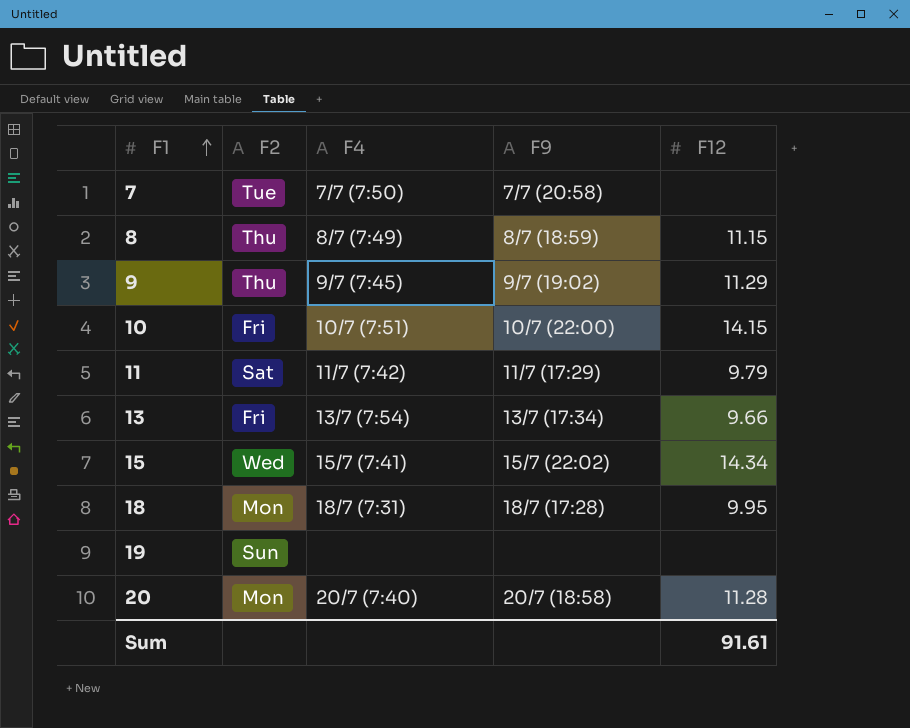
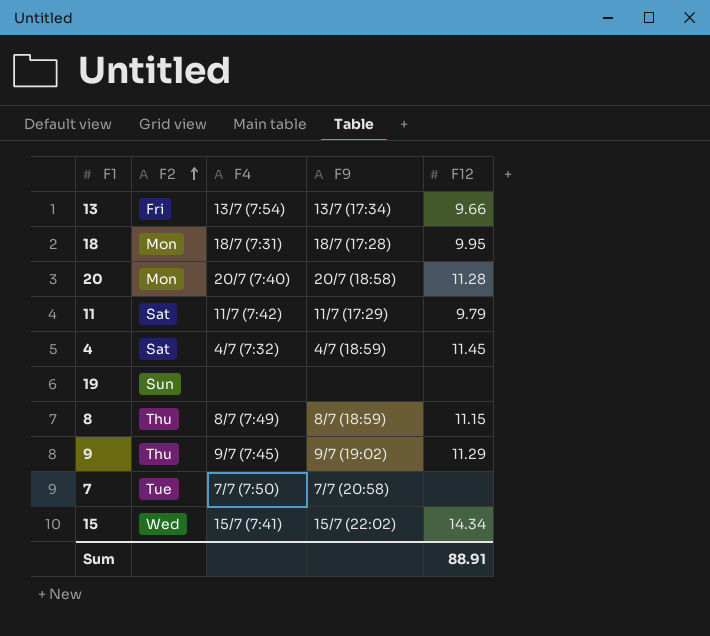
row order: F1 ascending -> F2 ascending
row 10: Fri | 10/7 (7:51) | 10/7 (22:00) | 14.15 -> none
row 4: none -> Sat | 4/7 (7:32) | 4/7 (18:59) | 11.45
Sum | F12: 91.61 -> 88.91

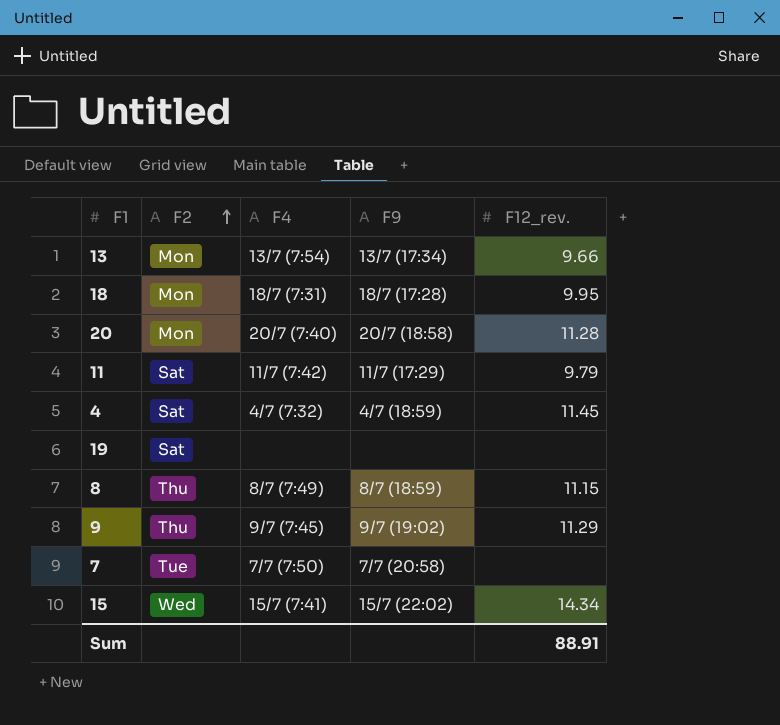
column name: F12 -> F12_rev.
13 | F2: Fri -> Mon
19 | F2: Sun -> Sat

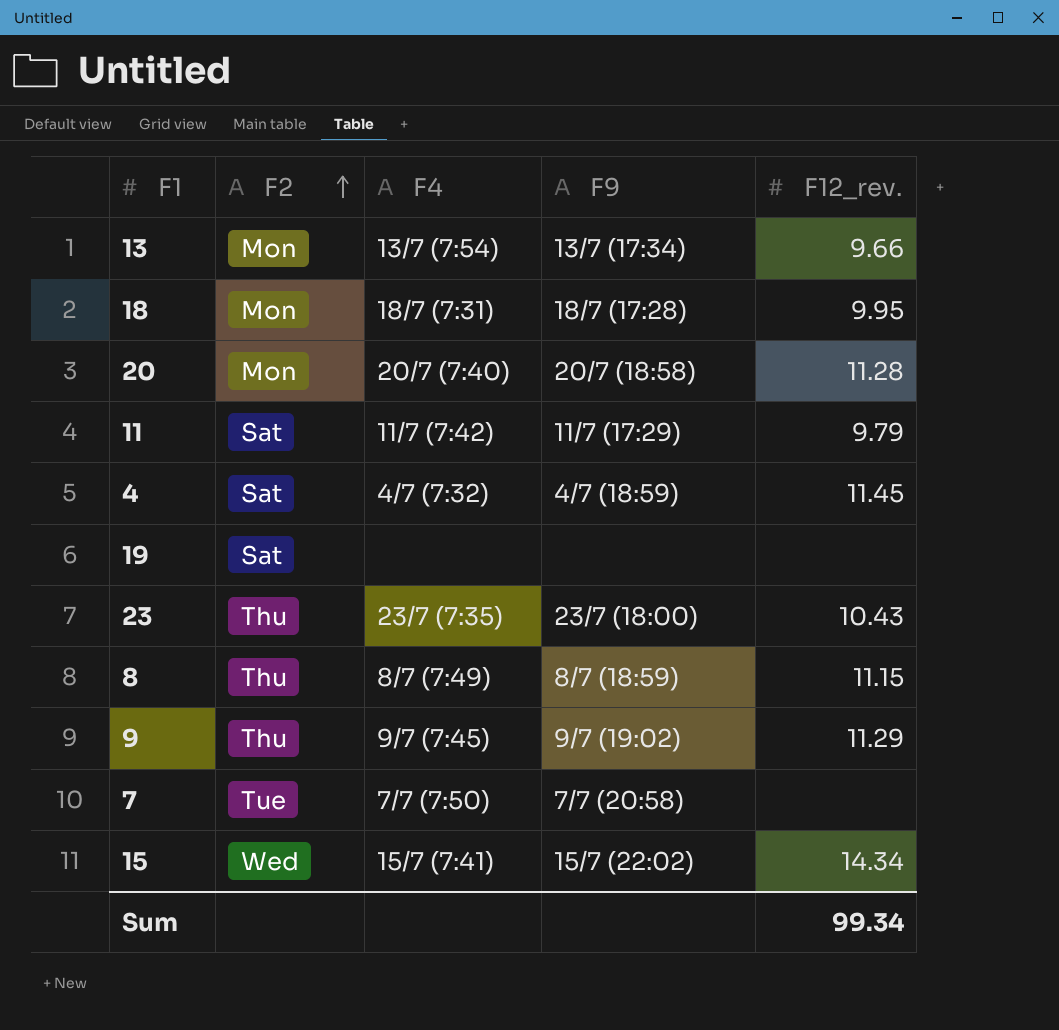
row 23: none -> Thu | 23/7 (7:35) | 23/7 (18:00) | 10.43
Sum | F12_rev.: 88.91 -> 99.34

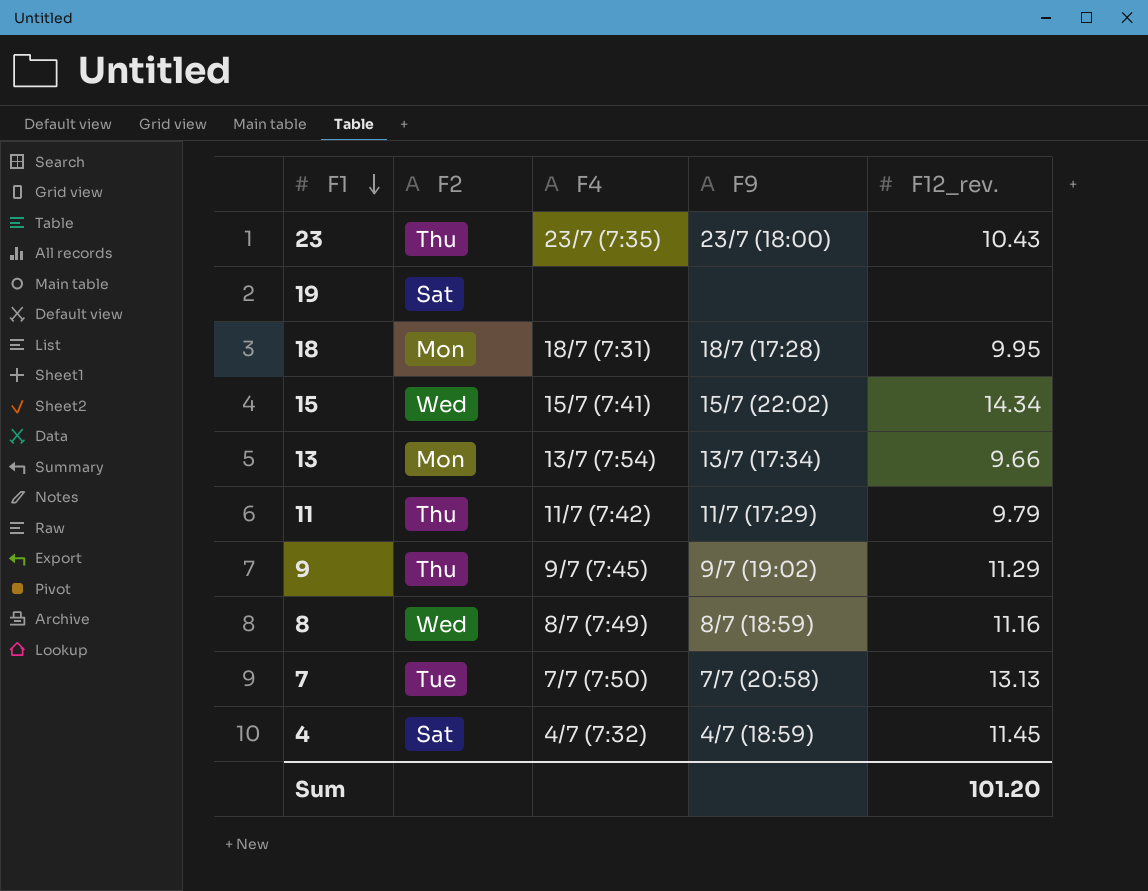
row order: F2 ascending -> F1 descending
row 20: Mon | 20/7 (7:40) | 20/7 (18:58) | 11.28 -> none
11 | F2: Sat -> Thu
8 | F2: Thu -> Wed
8 | F12_rev.: 11.15 -> 11.16
7 | F12_rev.: none -> 13.13
Sum | F12_rev.: 99.34 -> 101.20

